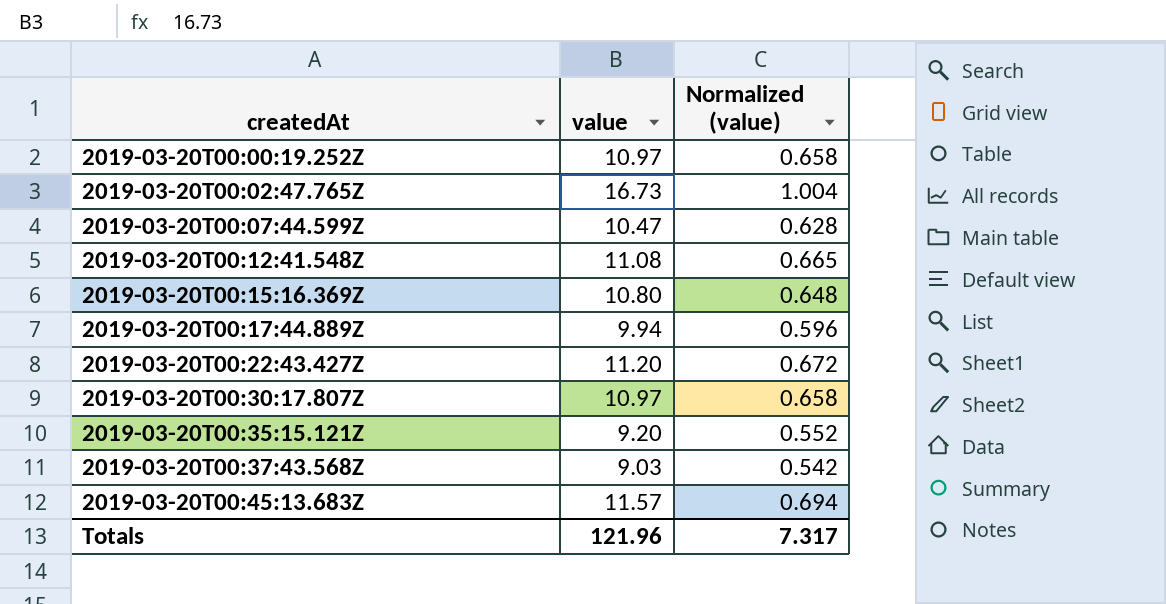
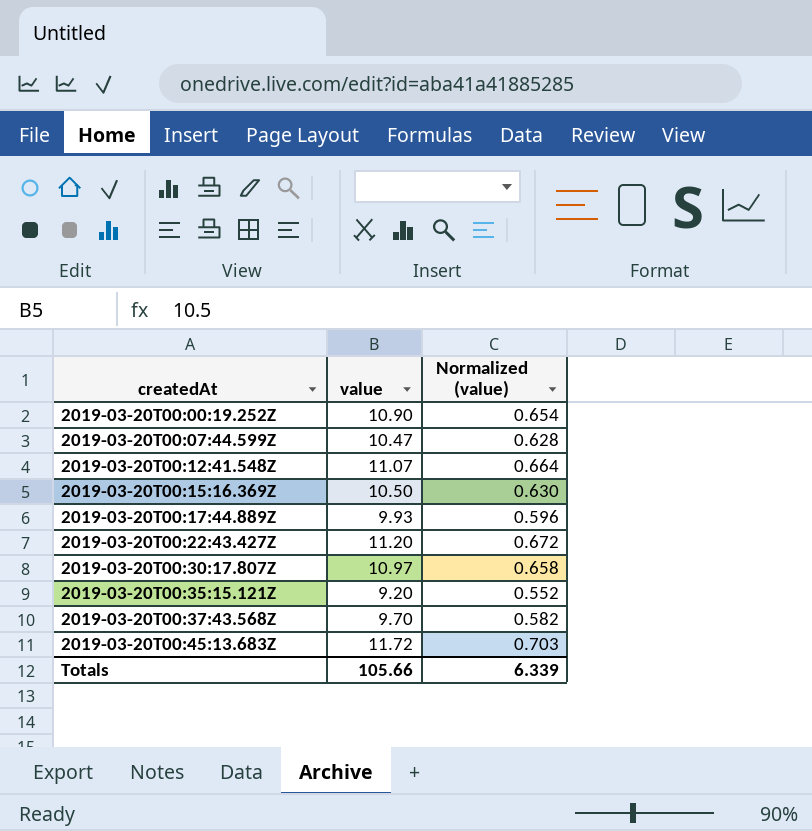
row 2019-03-20T00:02:47.765Z: 16.73 | 1.004 -> none
2019-03-20T00:00:19.252Z | value: 10.97 -> 10.90
2019-03-20T00:00:19.252Z | Normalized (value): 0.658 -> 0.654
2019-03-20T00:12:41.548Z | value: 11.08 -> 11.07
2019-03-20T00:12:41.548Z | Normalized (value): 0.665 -> 0.664
2019-03-20T00:15:16.369Z | value: 10.80 -> 10.50
2019-03-20T00:15:16.369Z | Normalized (value): 0.648 -> 0.630
2019-03-20T00:17:44.889Z | value: 9.94 -> 9.93
2019-03-20T00:37:43.568Z | value: 9.03 -> 9.70
2019-03-20T00:37:43.568Z | Normalized (value): 0.542 -> 0.582
2019-03-20T00:45:13.683Z | value: 11.57 -> 11.72
2019-03-20T00:45:13.683Z | Normalized (value): 0.694 -> 0.703
Totals | value: 121.96 -> 105.66
Totals | Normalized (value): 7.317 -> 6.339

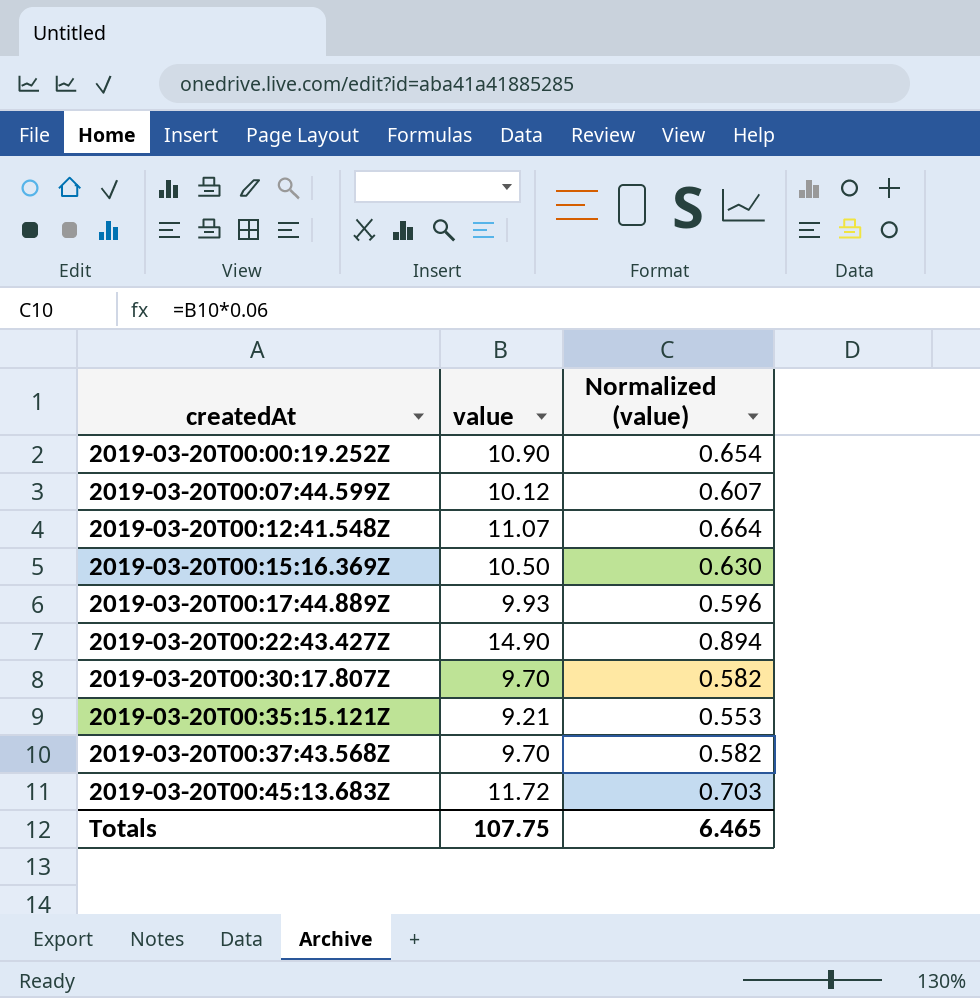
2019-03-20T00:07:44.599Z | value: 10.47 -> 10.12
2019-03-20T00:07:44.599Z | Normalized (value): 0.628 -> 0.607
2019-03-20T00:22:43.427Z | value: 11.20 -> 14.90
2019-03-20T00:22:43.427Z | Normalized (value): 0.672 -> 0.894
2019-03-20T00:30:17.807Z | value: 10.97 -> 9.70
2019-03-20T00:30:17.807Z | Normalized (value): 0.658 -> 0.582
2019-03-20T00:35:15.121Z | value: 9.20 -> 9.21
2019-03-20T00:35:15.121Z | Normalized (value): 0.552 -> 0.553
Totals | value: 105.66 -> 107.75
Totals | Normalized (value): 6.339 -> 6.465

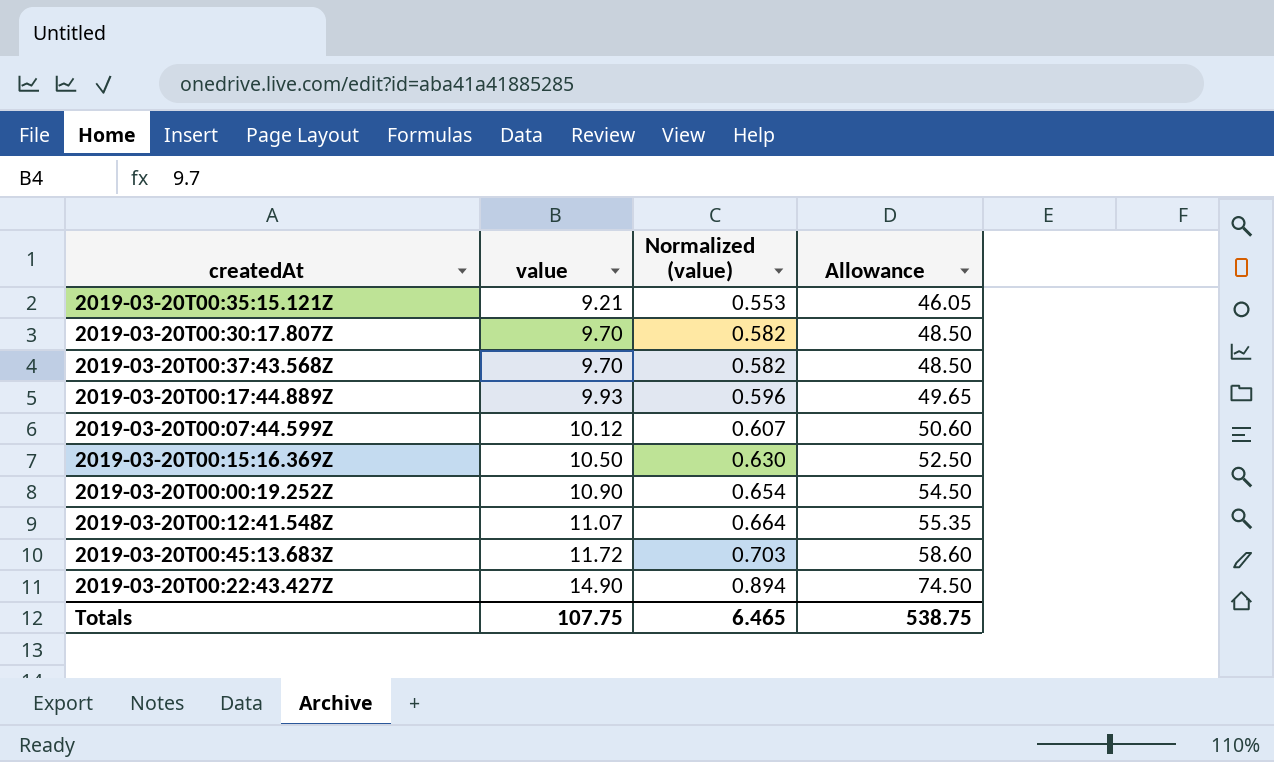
row order: createdAt ascending -> value ascending
column Allowance | formula: none -> [value] * 5

